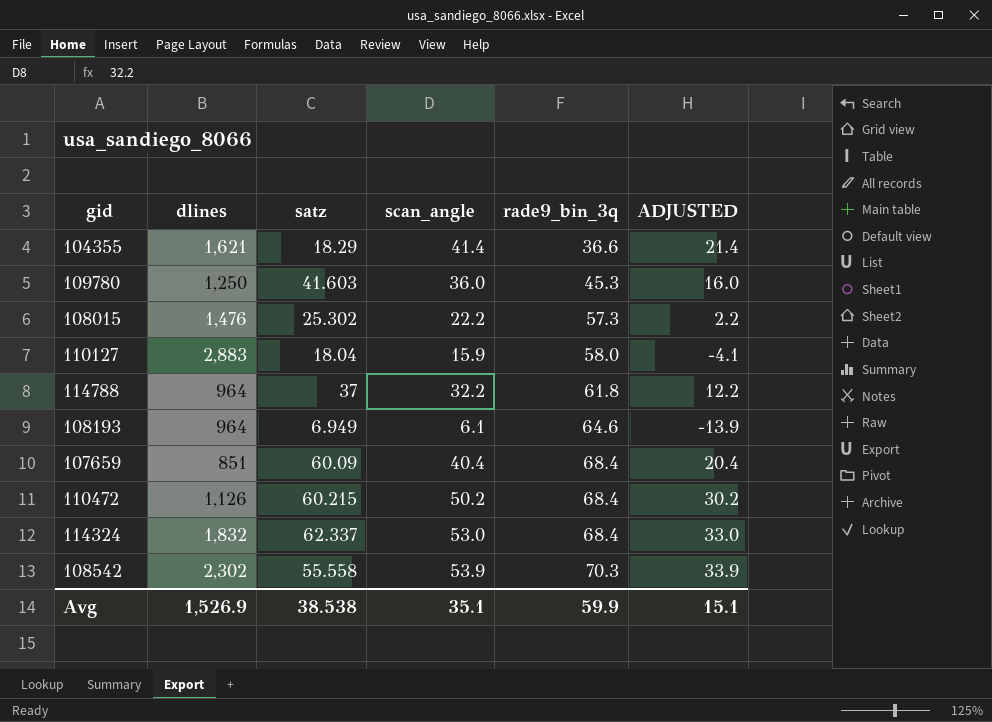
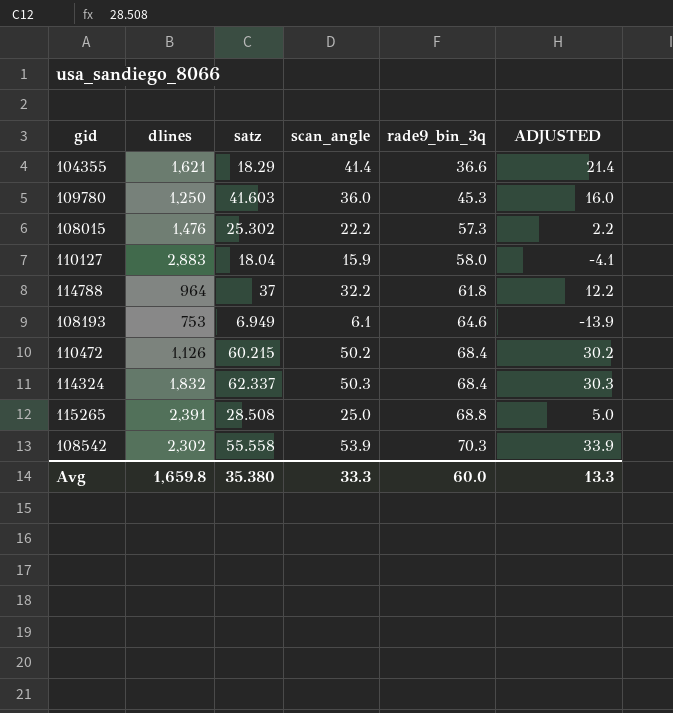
row 107659: 851 | 60.09 | 40.4 | 68.4 | 20.4 -> none
108193 | dlines: 964 -> 753
114324 | scan_angle: 53.0 -> 50.3
114324 | ADJUSTED: 33.0 -> 30.3
row 115265: none -> 2,391 | 28.508 | 25.0 | 68.8 | 5.0
Avg | dlines: 1,526.9 -> 1,659.8
Avg | satz: 38.538 -> 35.380
Avg | scan_angle: 35.1 -> 33.3
Avg | rade9_bin_3q: 59.9 -> 60.0
Avg | ADJUSTED: 15.1 -> 13.3

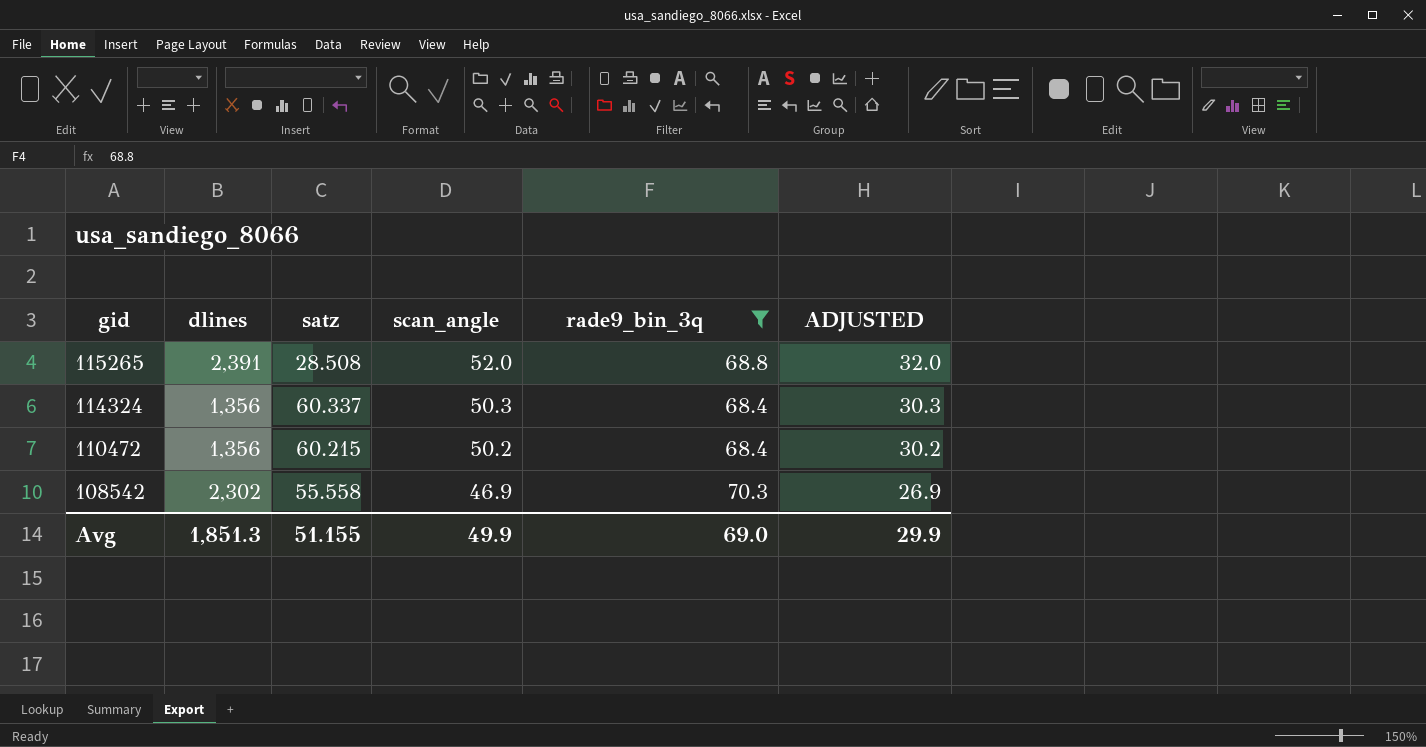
filter: none -> rade9_bin_3q >= 68.4
row order: rade9_bin_3q ascending -> gid descending
115265 | scan_angle: 25.0 -> 52.0
115265 | ADJUSTED: 5.0 -> 32.0
114324 | dlines: 1,832 -> 1,356
114324 | satz: 62.337 -> 60.337
110472 | dlines: 1,126 -> 1,356
108542 | scan_angle: 53.9 -> 46.9
108542 | ADJUSTED: 33.9 -> 26.9
Avg | dlines: 1,659.8 -> 1,851.3
Avg | satz: 35.380 -> 51.155
Avg | scan_angle: 33.3 -> 49.9
Avg | rade9_bin_3q: 60.0 -> 69.0
Avg | ADJUSTED: 13.3 -> 29.9

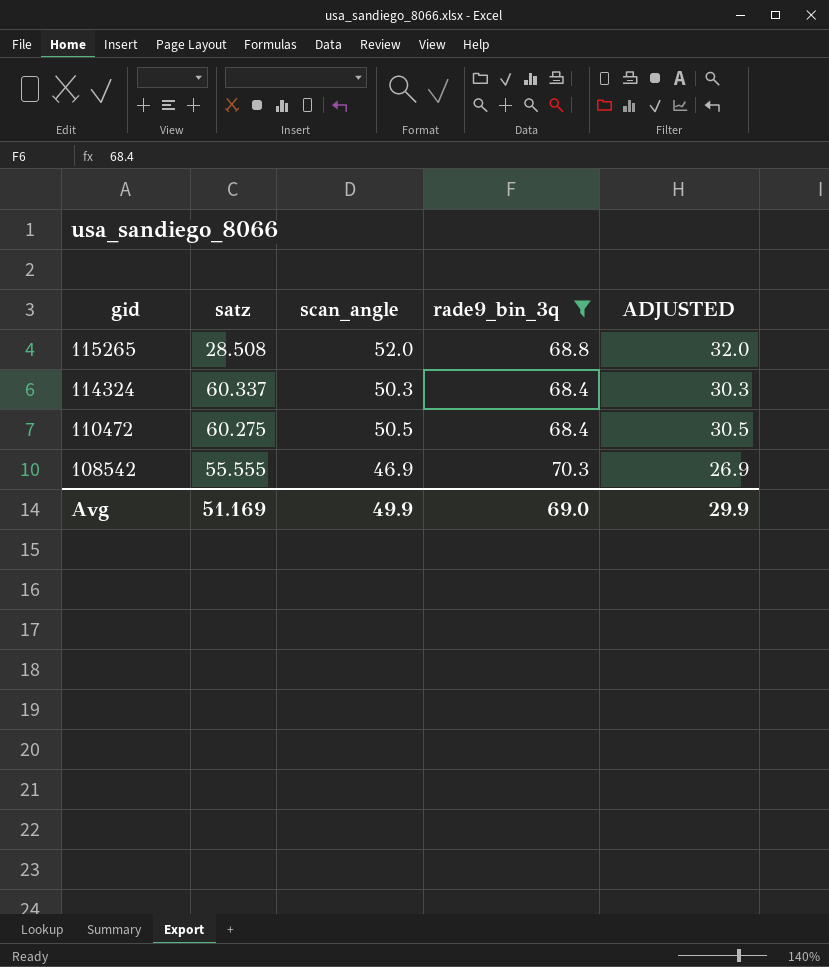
column dlines | position: 2 -> none
110472 | satz: 60.215 -> 60.275
110472 | scan_angle: 50.2 -> 50.5
110472 | ADJUSTED: 30.2 -> 30.5
108542 | satz: 55.558 -> 55.555
Avg | satz: 51.155 -> 51.169

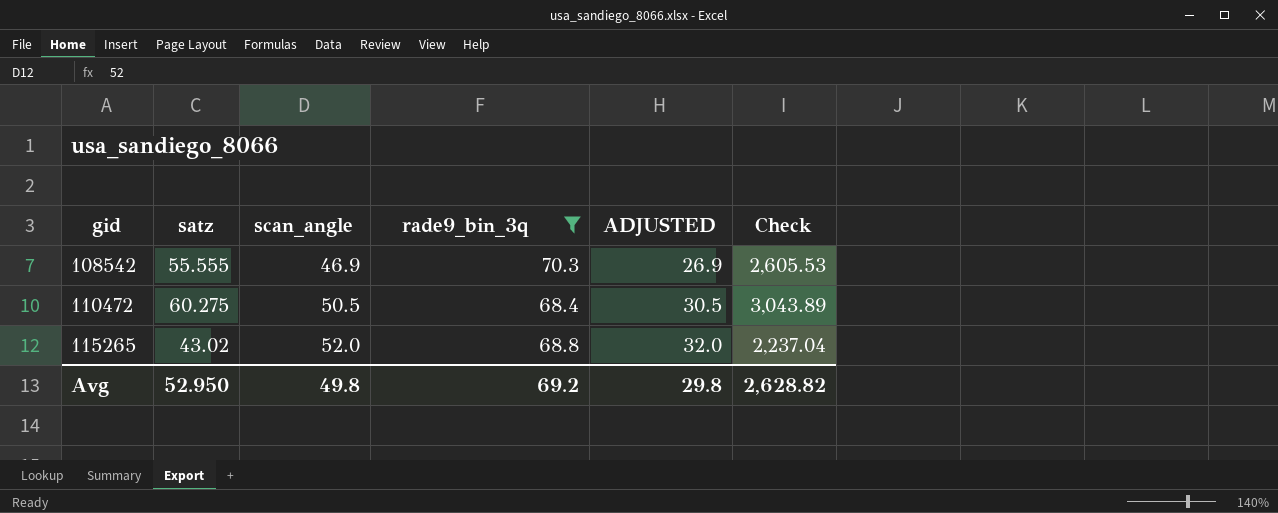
row order: gid descending -> gid ascending
column Check | formula: none -> [satz] * [scan_angle]
row 114324: 60.337 | 50.3 | 68.4 | 30.3 -> none
115265 | satz: 28.508 -> 43.02
Avg | satz: 51.169 -> 52.950
Avg | scan_angle: 49.9 -> 49.8
Avg | rade9_bin_3q: 69.0 -> 69.2
Avg | ADJUSTED: 29.9 -> 29.8

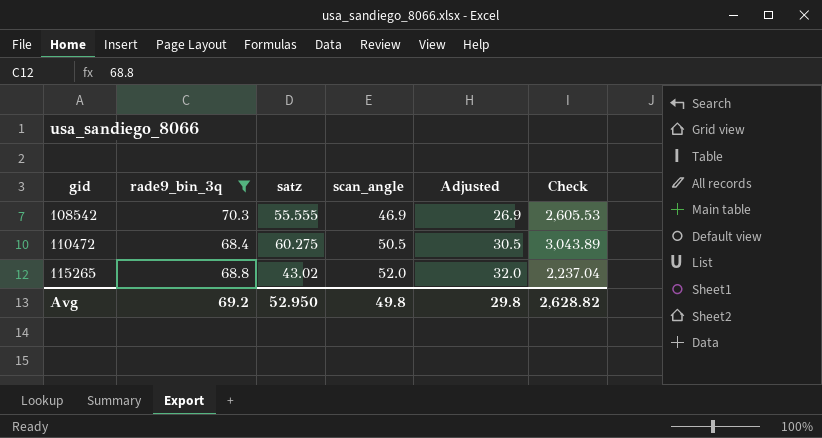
column rade9_bin_3q | position: 4 -> 2
column name: ADJUSTED -> Adjusted

